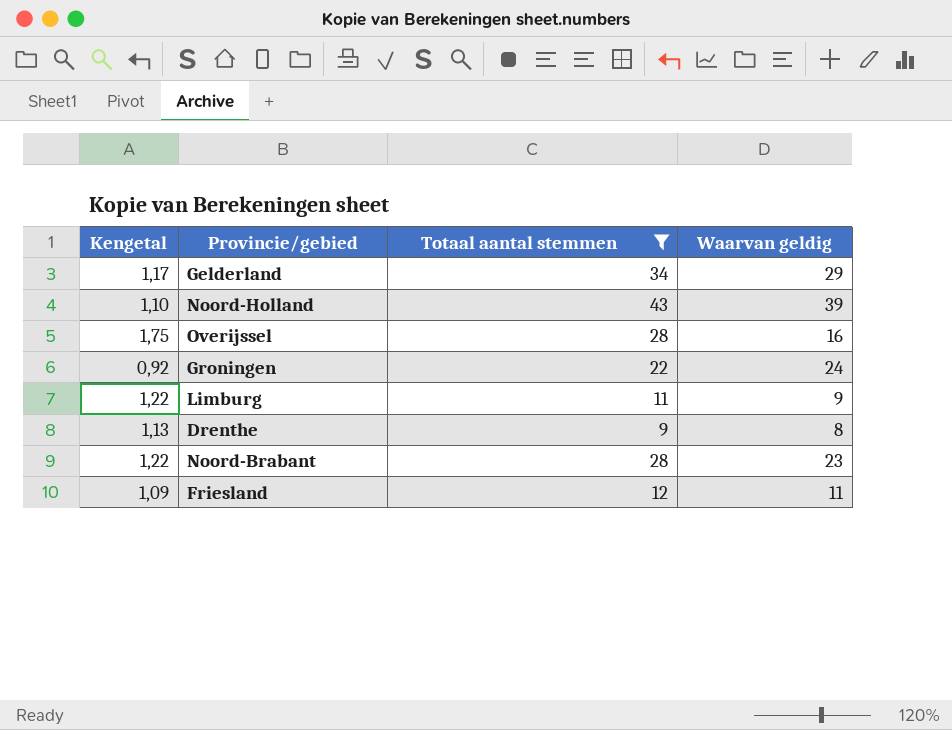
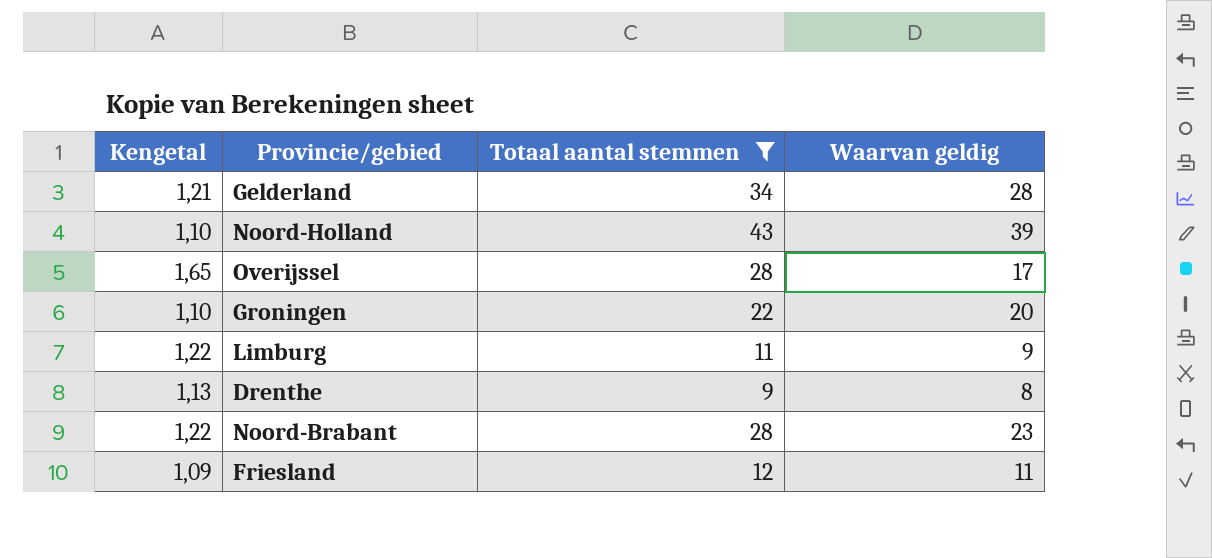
Gelderland | Kengetal: 1,17 -> 1,21
Gelderland | Waarvan geldig: 29 -> 28
Overijssel | Kengetal: 1,75 -> 1,65
Overijssel | Waarvan geldig: 16 -> 17
Groningen | Kengetal: 0,92 -> 1,10
Groningen | Waarvan geldig: 24 -> 20

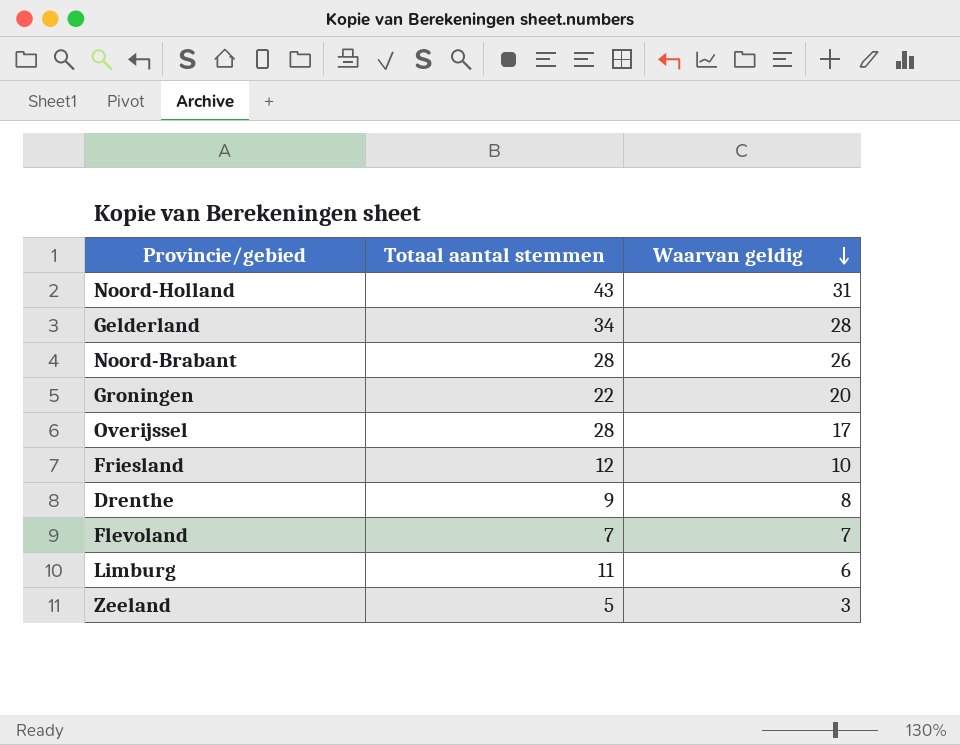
filter: Totaal aantal stemmen >= 9 -> none
row order: none -> Waarvan geldig descending
column Kengetal | formula: [Totaal aantal stemmen] / [Waarvan geldig] -> none
Noord-Holland | Waarvan geldig: 39 -> 31
Noord-Brabant | Waarvan geldig: 23 -> 26
Friesland | Waarvan geldig: 11 -> 10
Limburg | Waarvan geldig: 9 -> 6

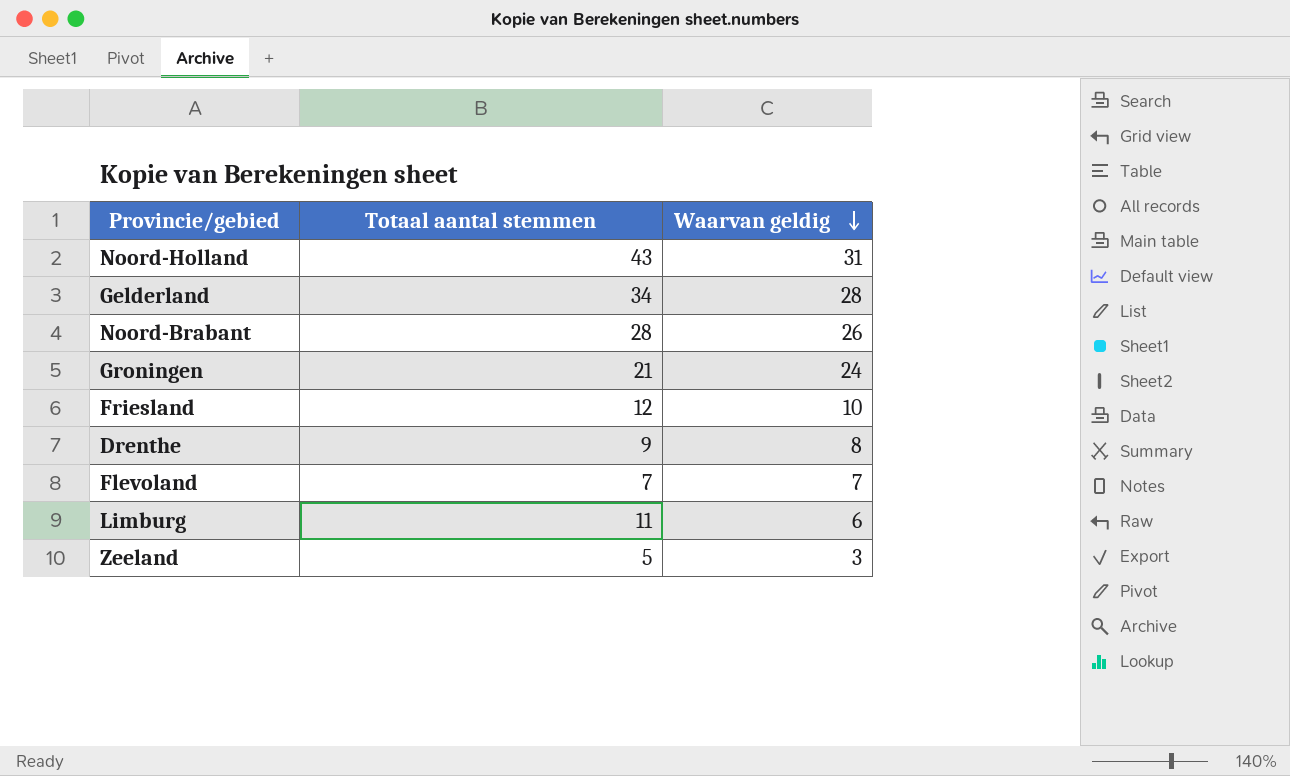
row Overijssel: 28 | 17 -> none
Groningen | Totaal aantal stemmen: 22 -> 21
Groningen | Waarvan geldig: 20 -> 24

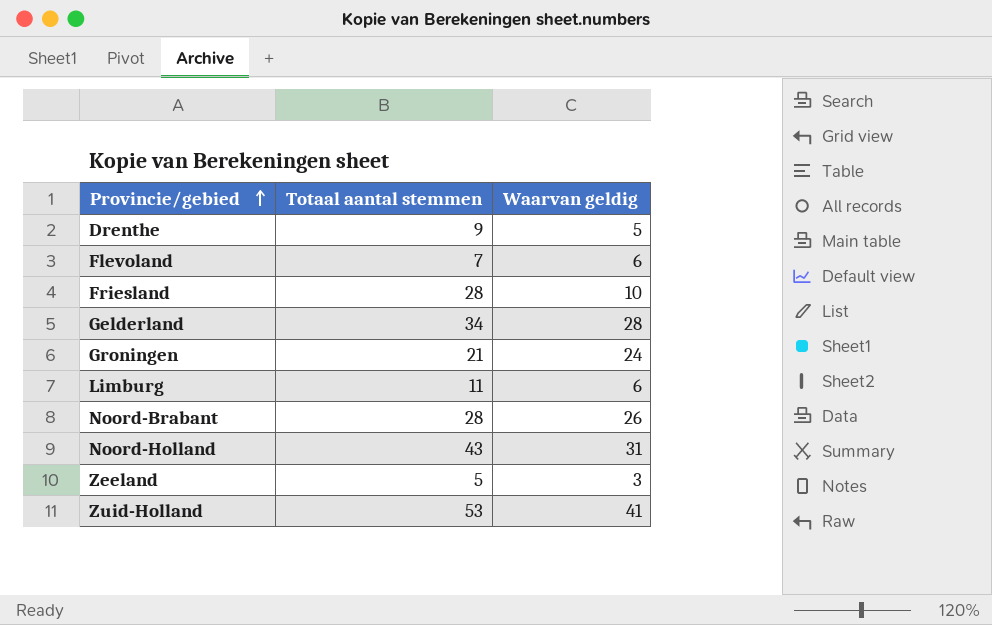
row order: Waarvan geldig descending -> Provincie/gebied ascending
Drenthe | Waarvan geldig: 8 -> 5
Flevoland | Waarvan geldig: 7 -> 6
Friesland | Totaal aantal stemmen: 12 -> 28
row Zuid-Holland: none -> 53 | 41

